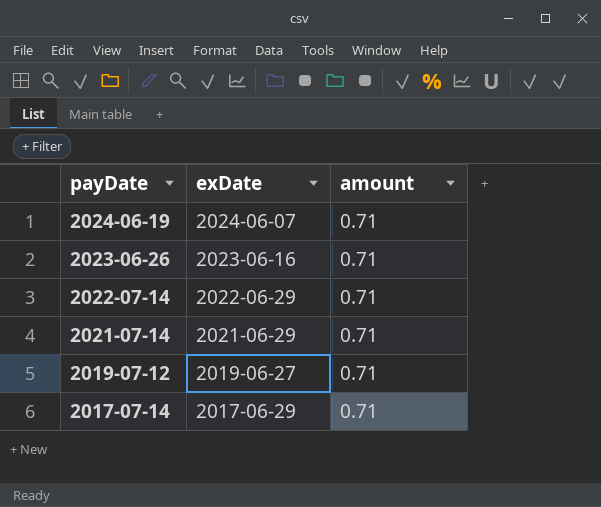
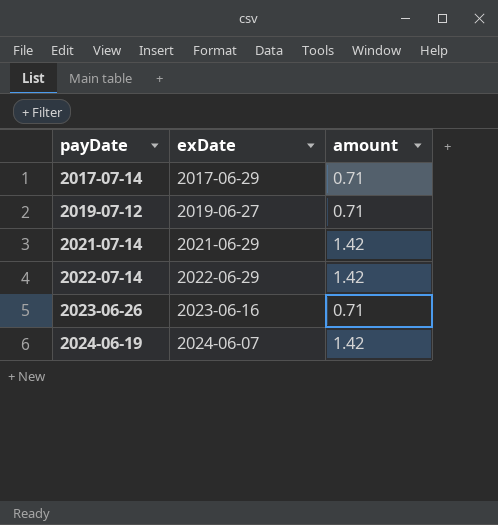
row order: payDate descending -> payDate ascending
2021-07-14 | amount: 0.71 -> 1.42
2022-07-14 | amount: 0.71 -> 1.42
2024-06-19 | amount: 0.71 -> 1.42

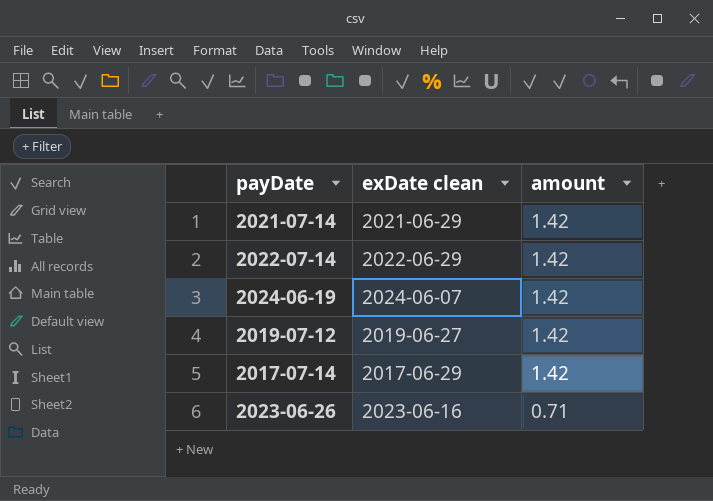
row order: payDate ascending -> amount descending
column name: exDate -> exDate clean
2019-07-12 | amount: 0.71 -> 1.42
2017-07-14 | amount: 0.71 -> 1.42

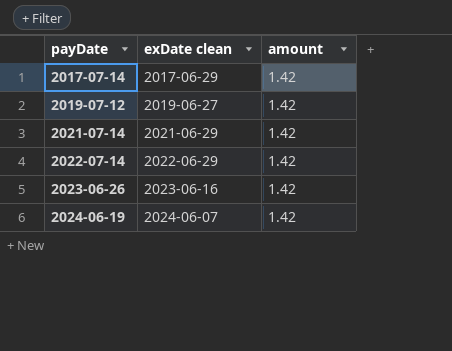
row order: amount descending -> payDate ascending
2023-06-26 | amount: 0.71 -> 1.42

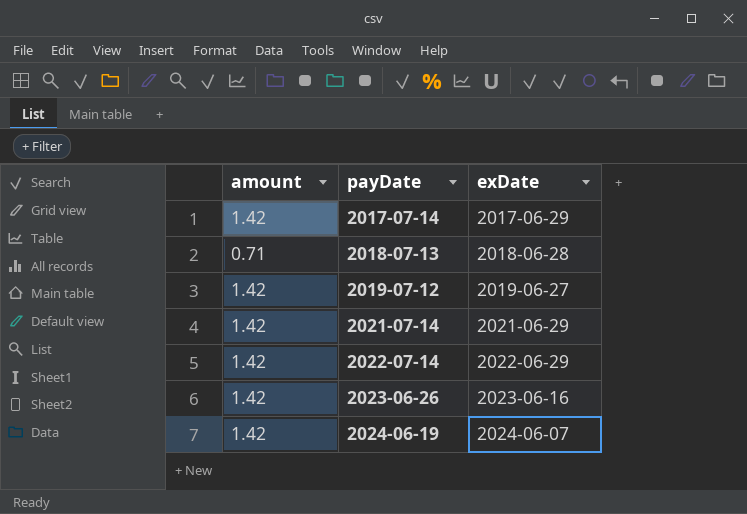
column amount | position: 3 -> 1
column name: exDate clean -> exDate
row 2018-07-13: none -> 0.71 | 2018-06-28

